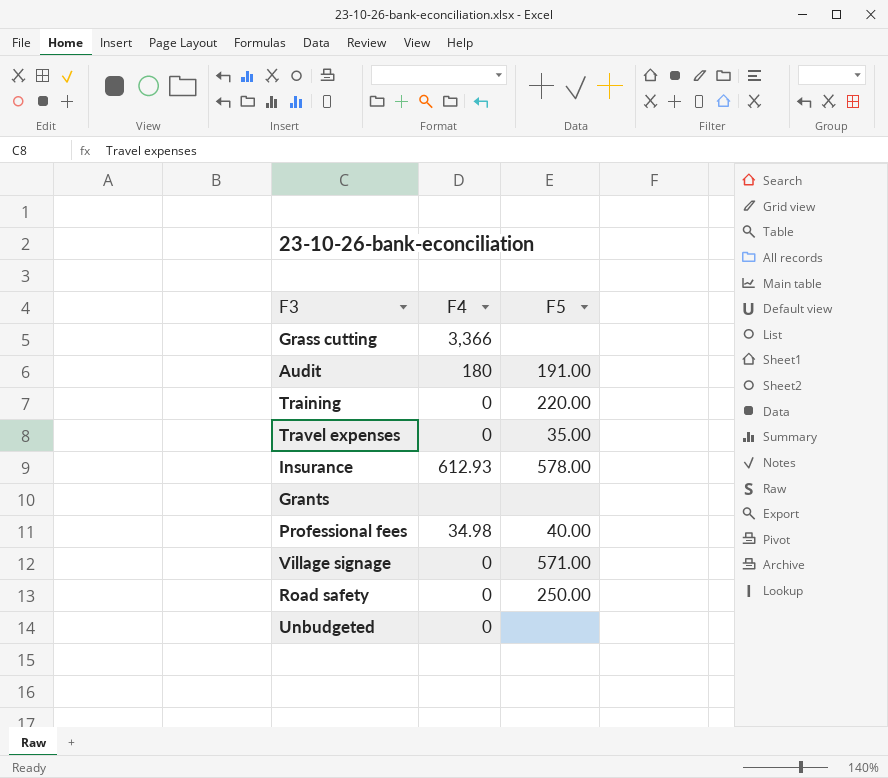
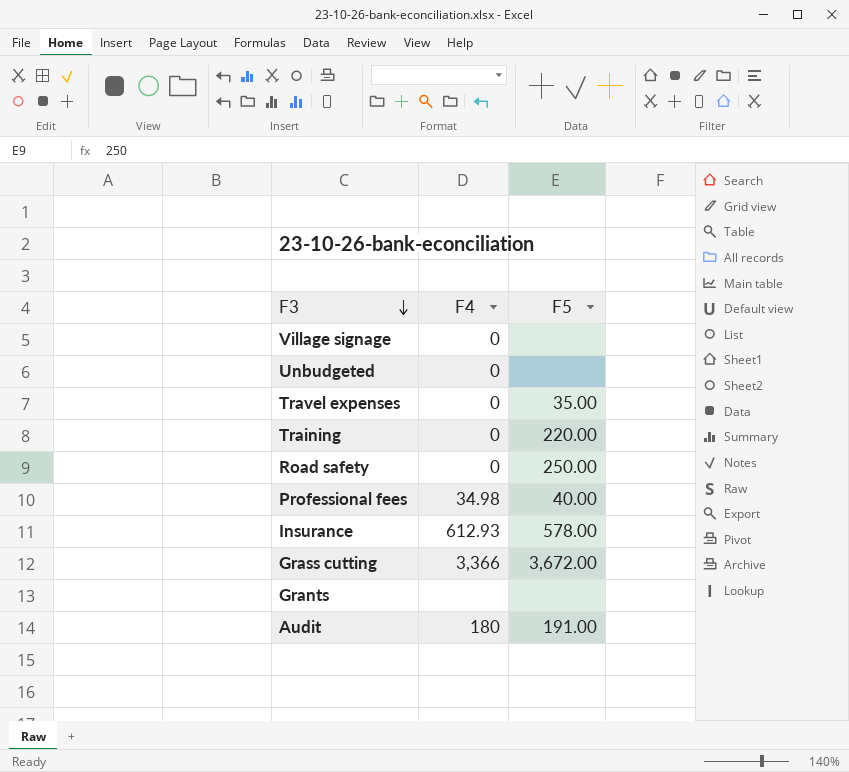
row order: none -> F3 descending
Village signage | F5: 571.00 -> none
Grass cutting | F5: none -> 3,672.00

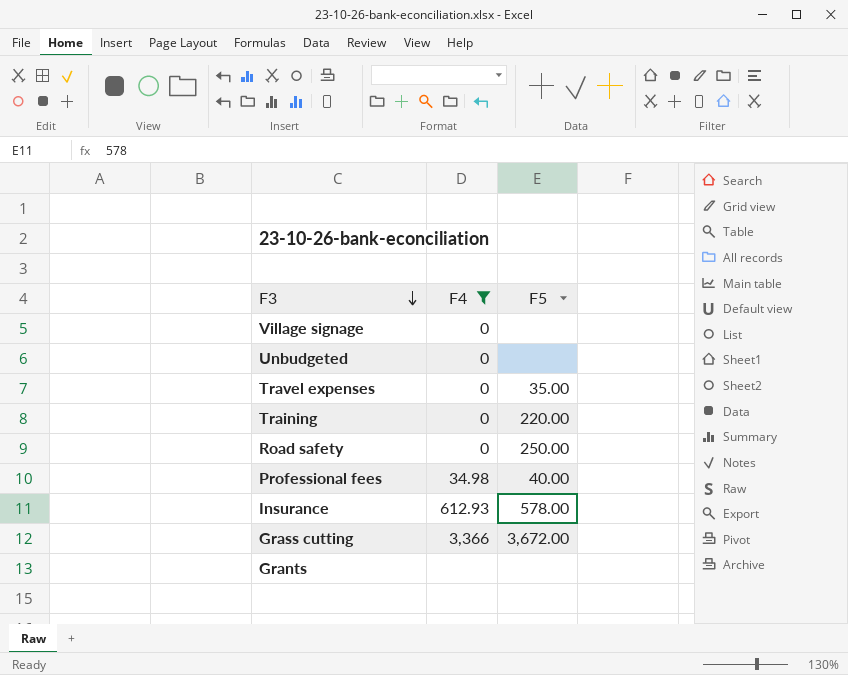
filter: none -> F4 != 180

